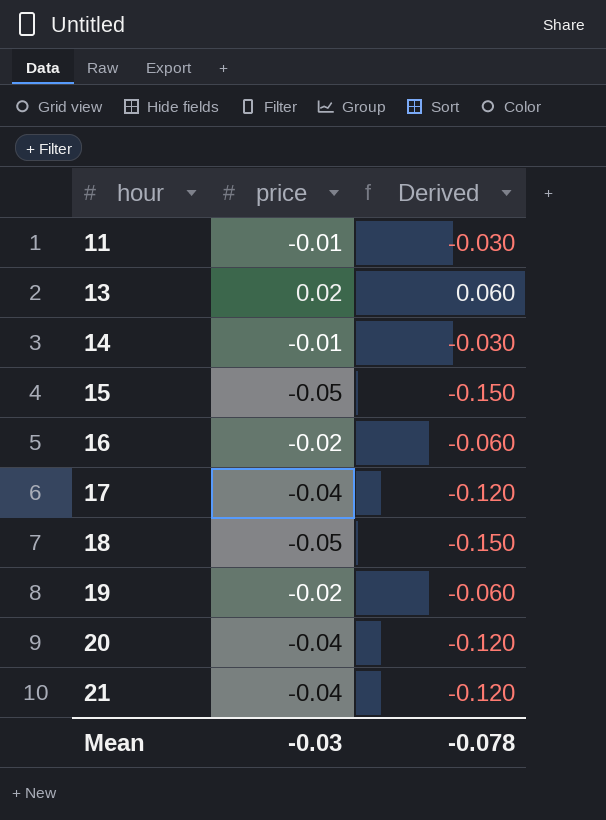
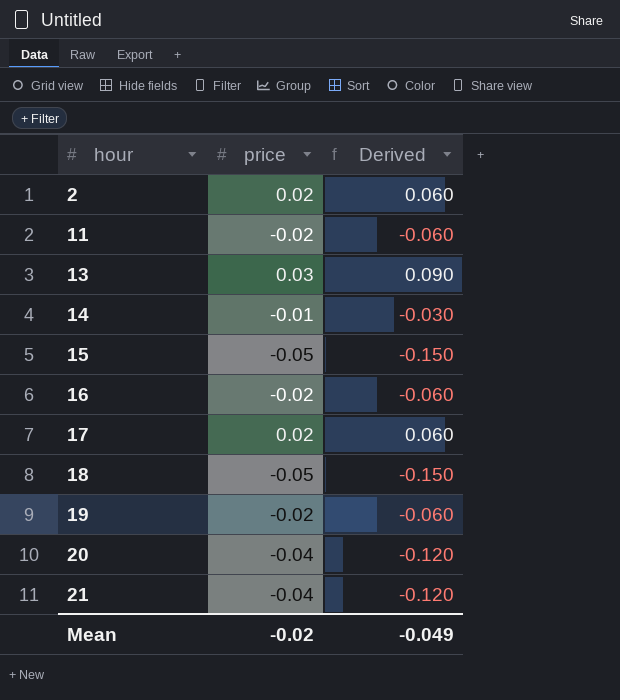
row 2: none -> 0.02 | 0.060
11 | price: -0.01 -> -0.02
11 | Derived: -0.030 -> -0.060
13 | price: 0.02 -> 0.03
13 | Derived: 0.060 -> 0.090
17 | price: -0.04 -> 0.02
17 | Derived: -0.120 -> 0.060
Mean | price: -0.03 -> -0.02
Mean | Derived: -0.078 -> -0.049

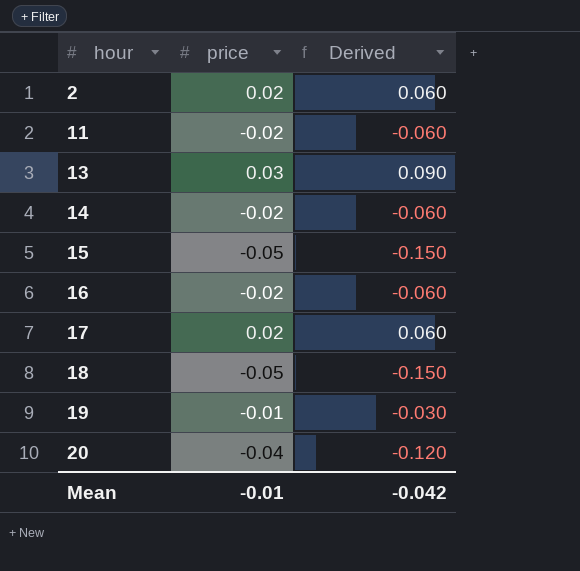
row 21: -0.04 | -0.120 -> none
14 | price: -0.01 -> -0.02
14 | Derived: -0.030 -> -0.060
19 | price: -0.02 -> -0.01
19 | Derived: -0.060 -> -0.030
Mean | price: -0.02 -> -0.01
Mean | Derived: -0.049 -> -0.042

